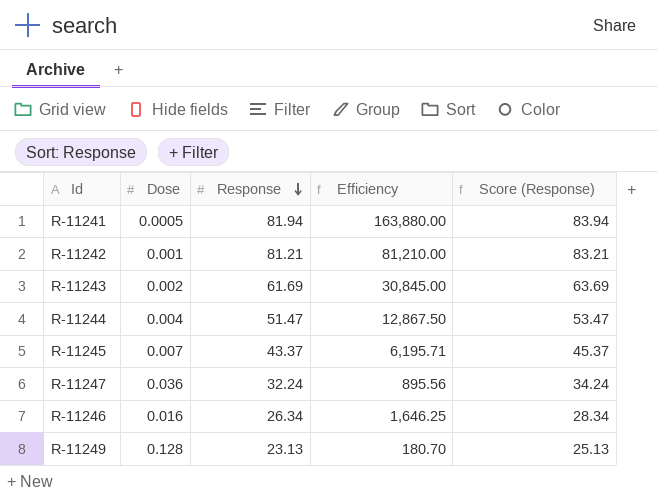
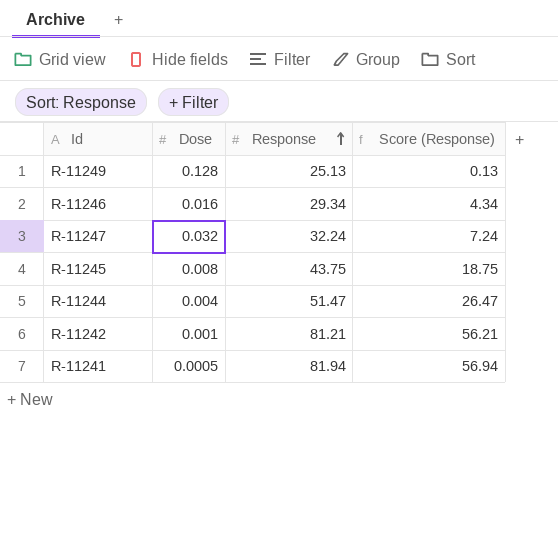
row order: Response descending -> Response ascending
column Efficiency | formula: [Response] / [Dose] -> none
column Score (Response) | formula: [Response] + 2 -> [Response] - 25
row R-11243: 0.002 | 61.69 | 30,845.00 | 63.69 -> none
R-11249 | Response: 23.13 -> 25.13
R-11246 | Response: 26.34 -> 29.34
R-11247 | Dose: 0.036 -> 0.032
R-11245 | Dose: 0.007 -> 0.008
R-11245 | Response: 43.37 -> 43.75

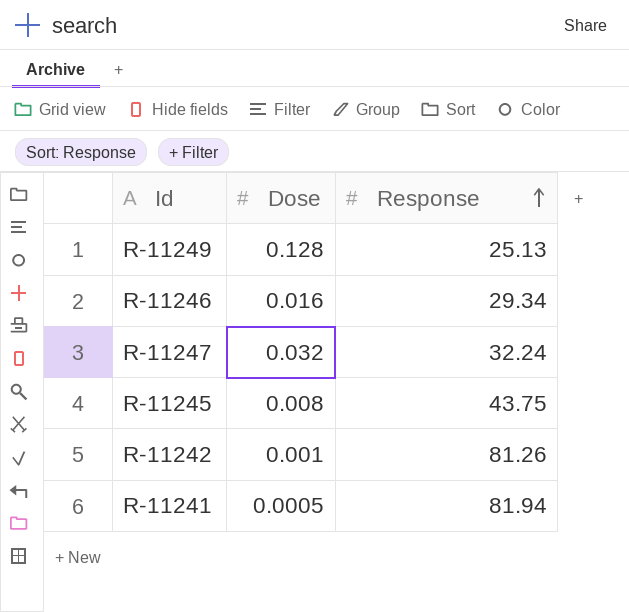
column Score (Response) | formula: [Response] - 25 -> none
row R-11244: 0.004 | 51.47 | 26.47 -> none
R-11242 | Response: 81.21 -> 81.26

